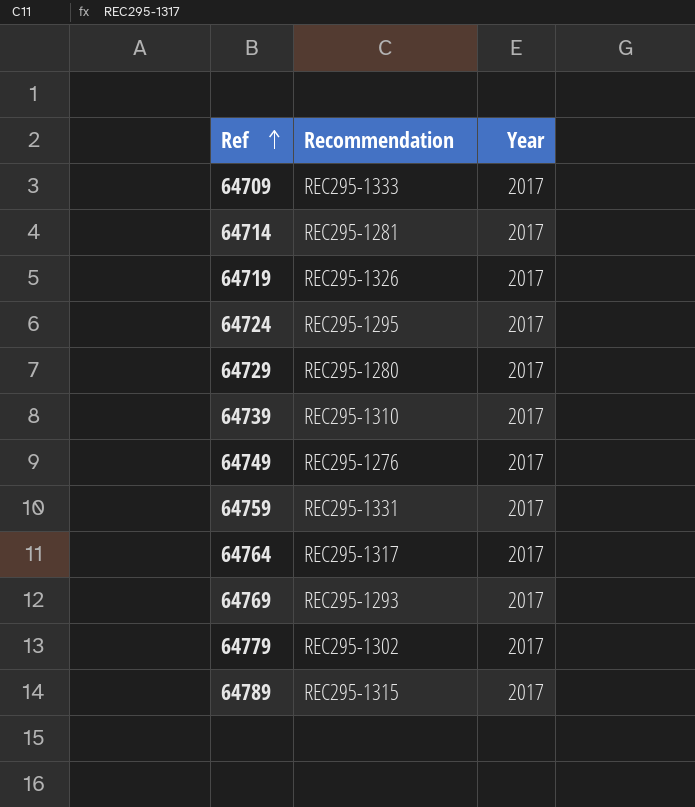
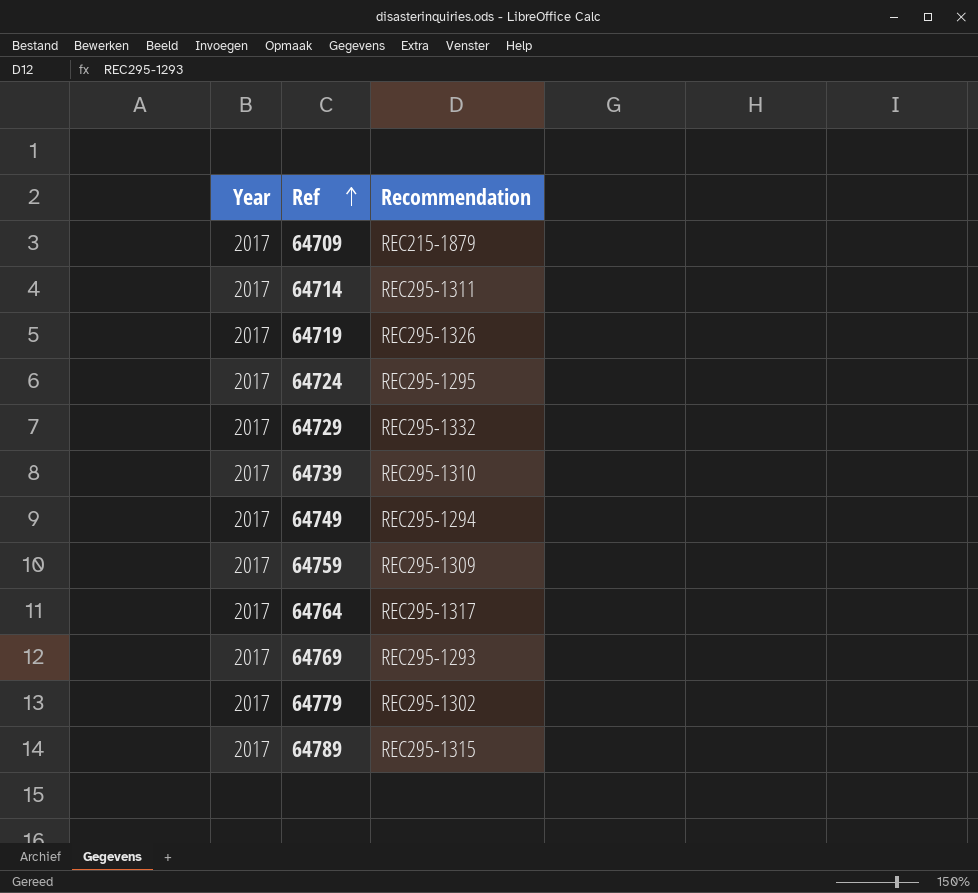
column Year | position: 3 -> 1
64709 | Recommendation: REC295-1333 -> REC215-1879
64714 | Recommendation: REC295-1281 -> REC295-1311
64729 | Recommendation: REC295-1280 -> REC295-1332
64749 | Recommendation: REC295-1276 -> REC295-1294
64759 | Recommendation: REC295-1331 -> REC295-1309

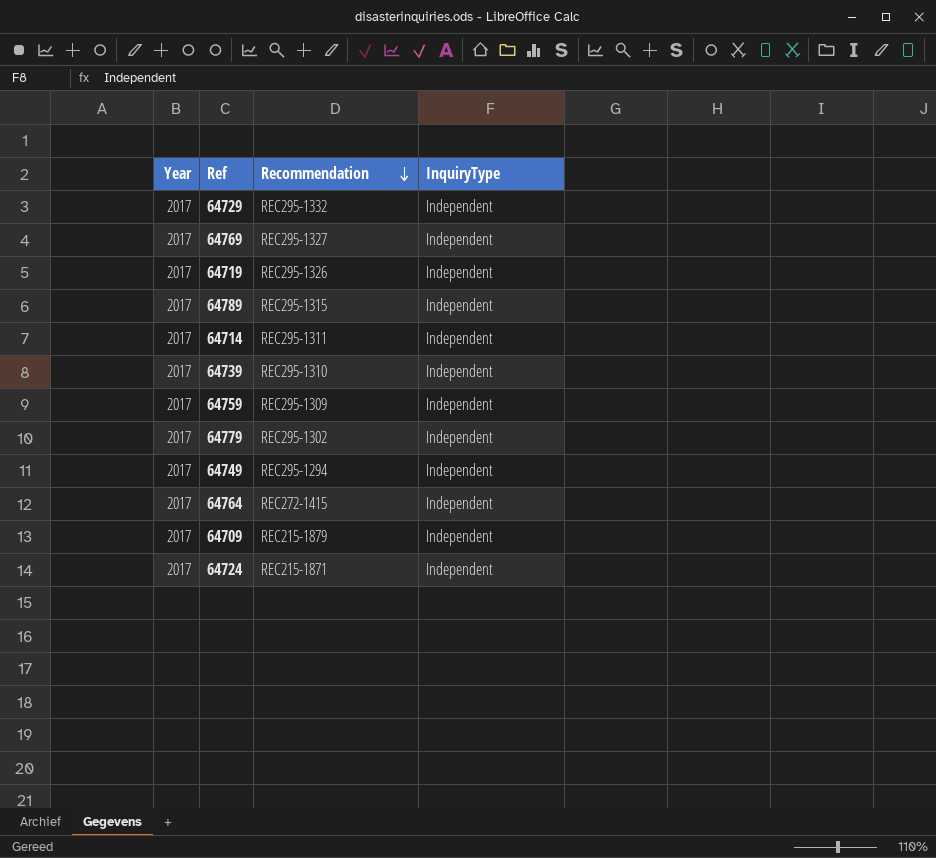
row order: Ref ascending -> Recommendation descending
column InquiryType | position: none -> 4
64769 | Recommendation: REC295-1293 -> REC295-1327
64764 | Recommendation: REC295-1317 -> REC272-1415
64724 | Recommendation: REC295-1295 -> REC215-1871

